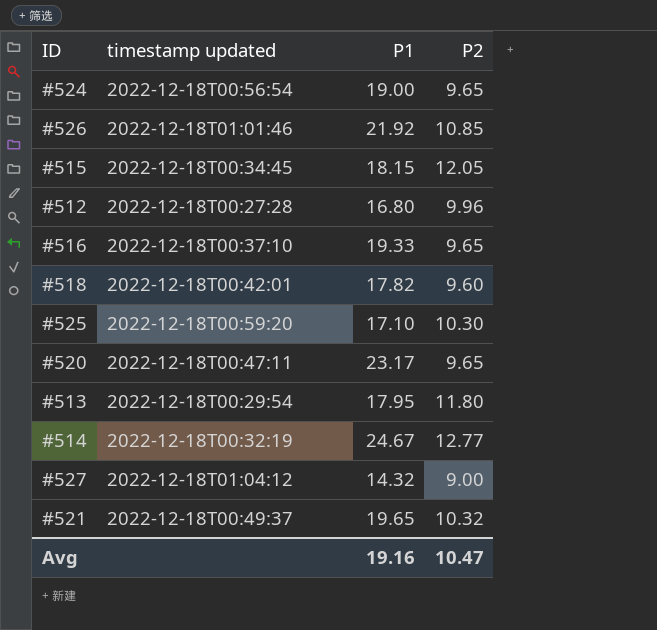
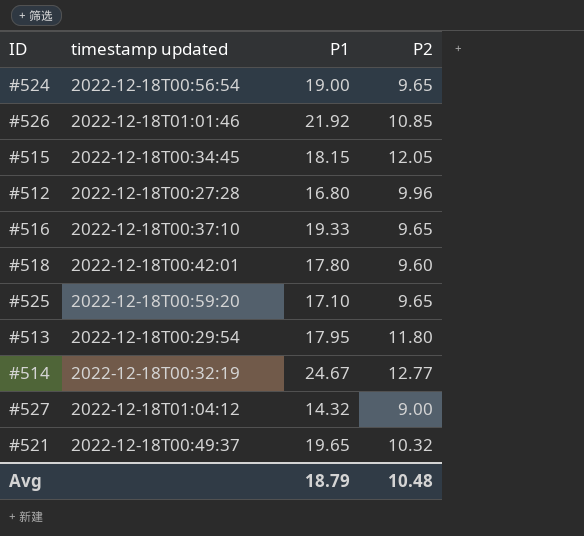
row #520: 2022-12-18T00:47:11 | 23.17 | 9.65 -> none
#518 | P1: 17.82 -> 17.80
#525 | P2: 10.30 -> 9.65
Avg | P1: 19.16 -> 18.79
Avg | P2: 10.47 -> 10.48

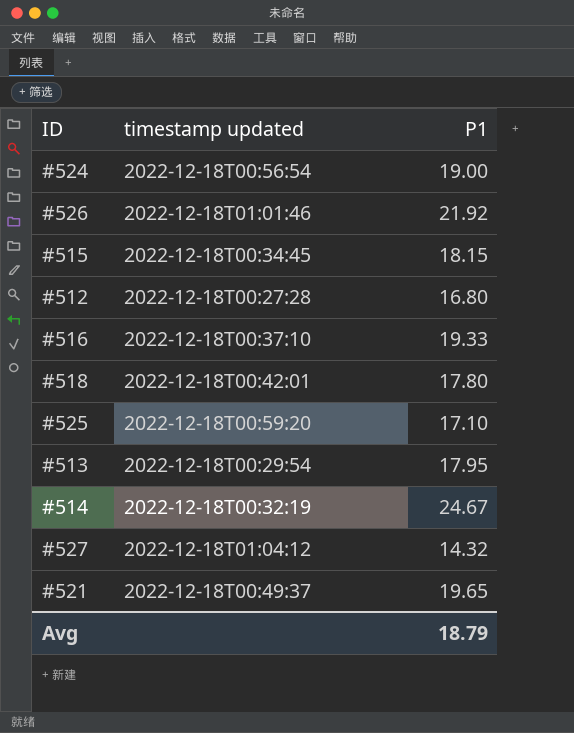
column P2 | position: 4 -> none

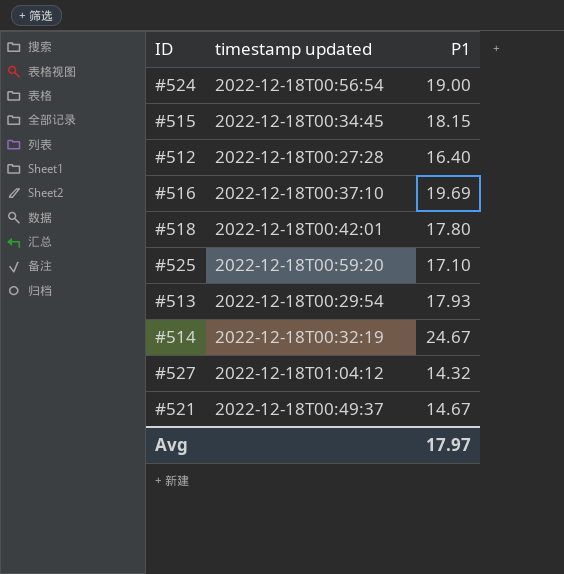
row #526: 2022-12-18T01:01:46 | 21.92 -> none
#512 | P1: 16.80 -> 16.40
#516 | P1: 19.33 -> 19.69
#513 | P1: 17.95 -> 17.93
#521 | P1: 19.65 -> 14.67
Avg | P1: 18.79 -> 17.97

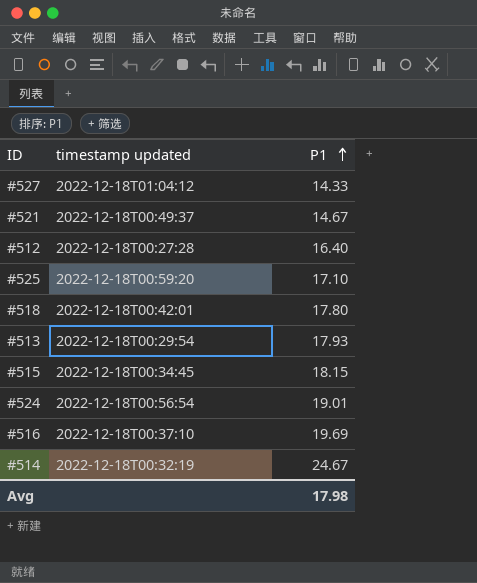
row order: none -> P1 ascending
#527 | P1: 14.32 -> 14.33
#524 | P1: 19.00 -> 19.01
Avg | P1: 17.97 -> 17.98

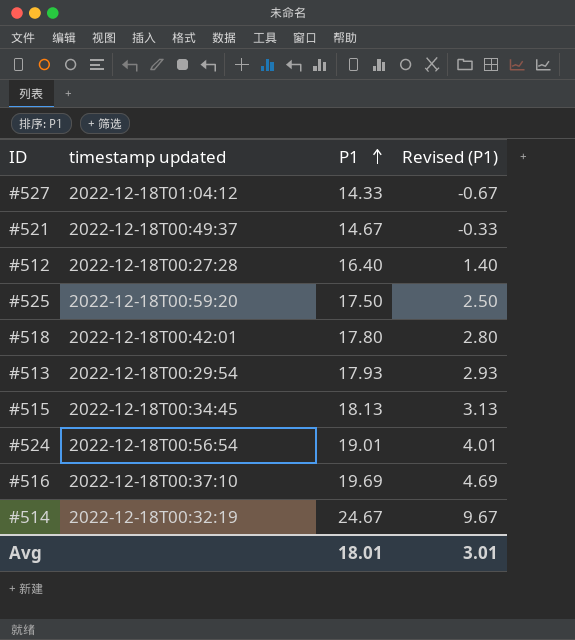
column Revised (P1) | formula: none -> [P1] - 15
#525 | P1: 17.10 -> 17.50
#515 | P1: 18.15 -> 18.13
Avg | P1: 17.98 -> 18.01

